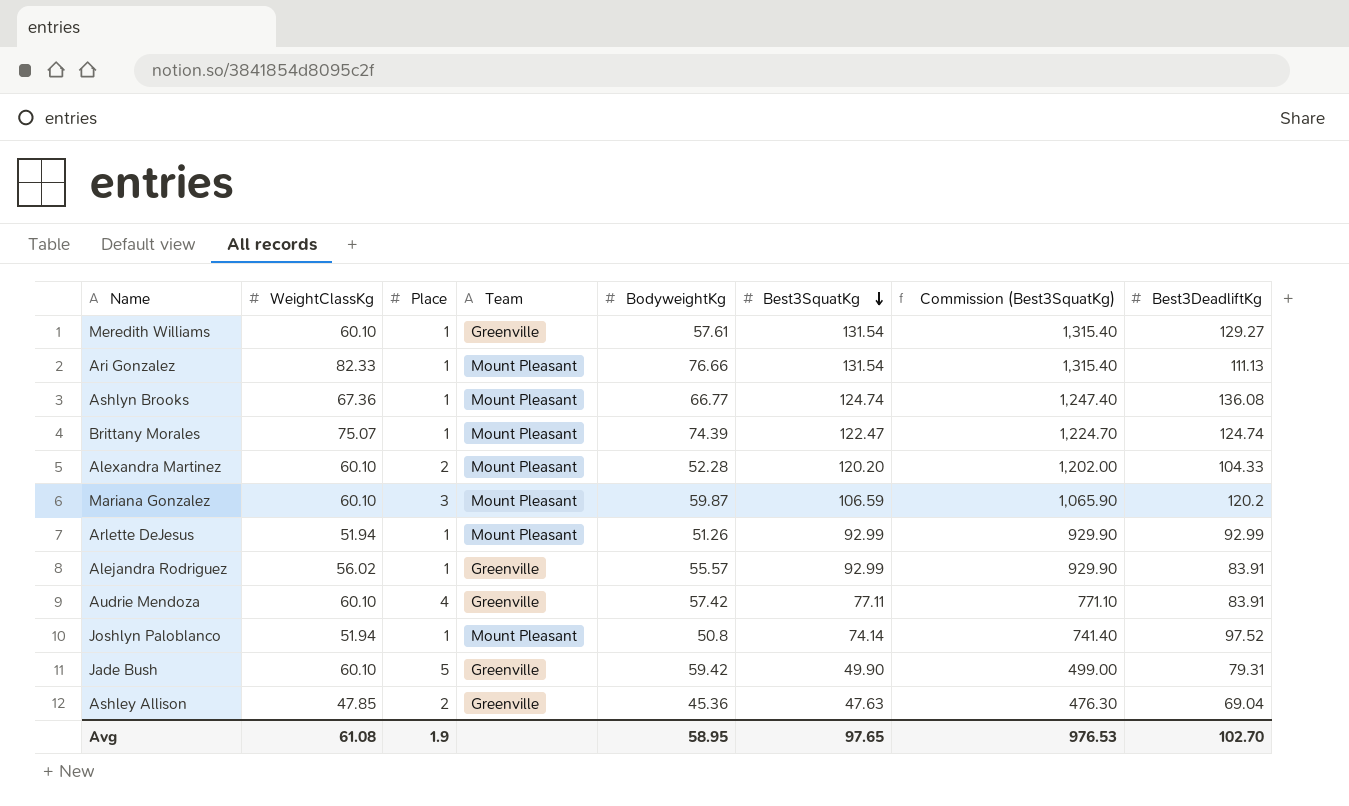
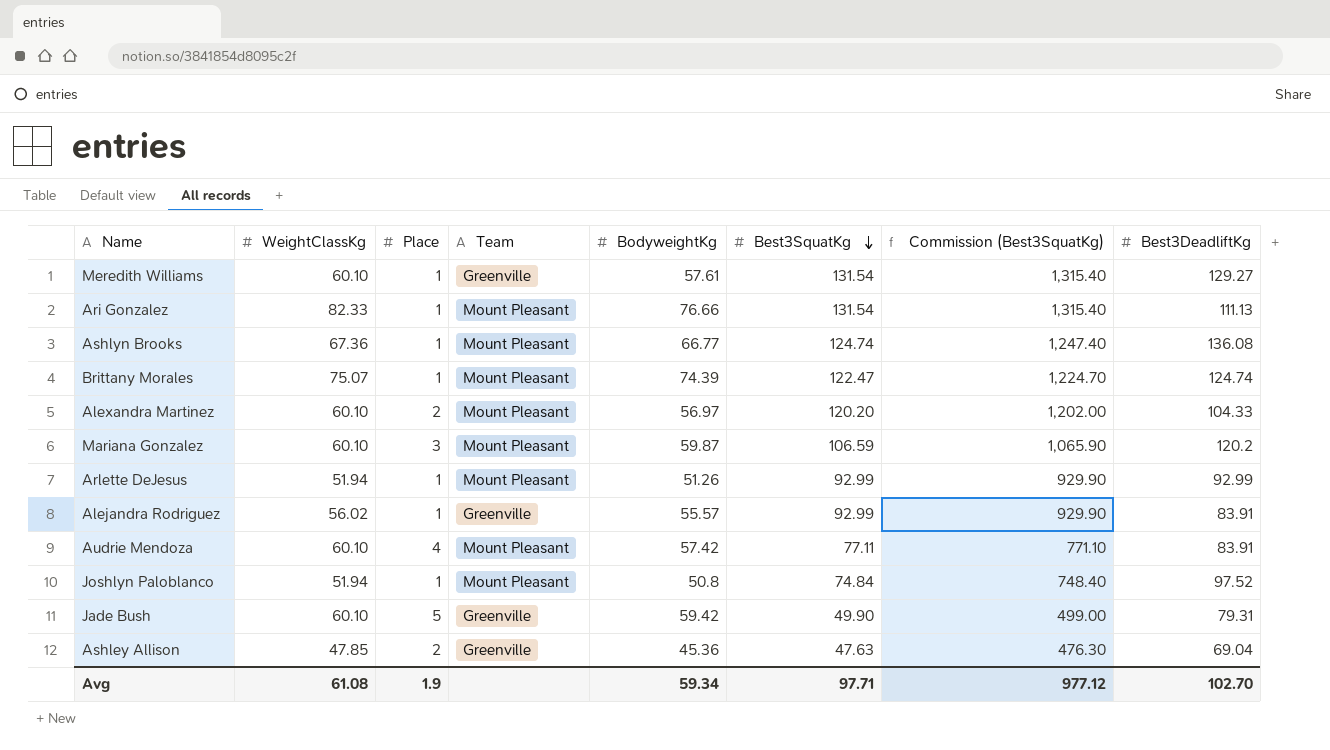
Alexandra Martinez | BodyweightKg: 52.28 -> 56.97
Audrie Mendoza | Team: Greenville -> Mount Pleasant
Joshlyn Paloblanco | Best3SquatKg: 74.14 -> 74.84
Joshlyn Paloblanco | Commission (Best3SquatKg): 741.40 -> 748.40
Avg | BodyweightKg: 58.95 -> 59.34
Avg | Best3SquatKg: 97.65 -> 97.71
Avg | Commission (Best3SquatKg): 976.53 -> 977.12

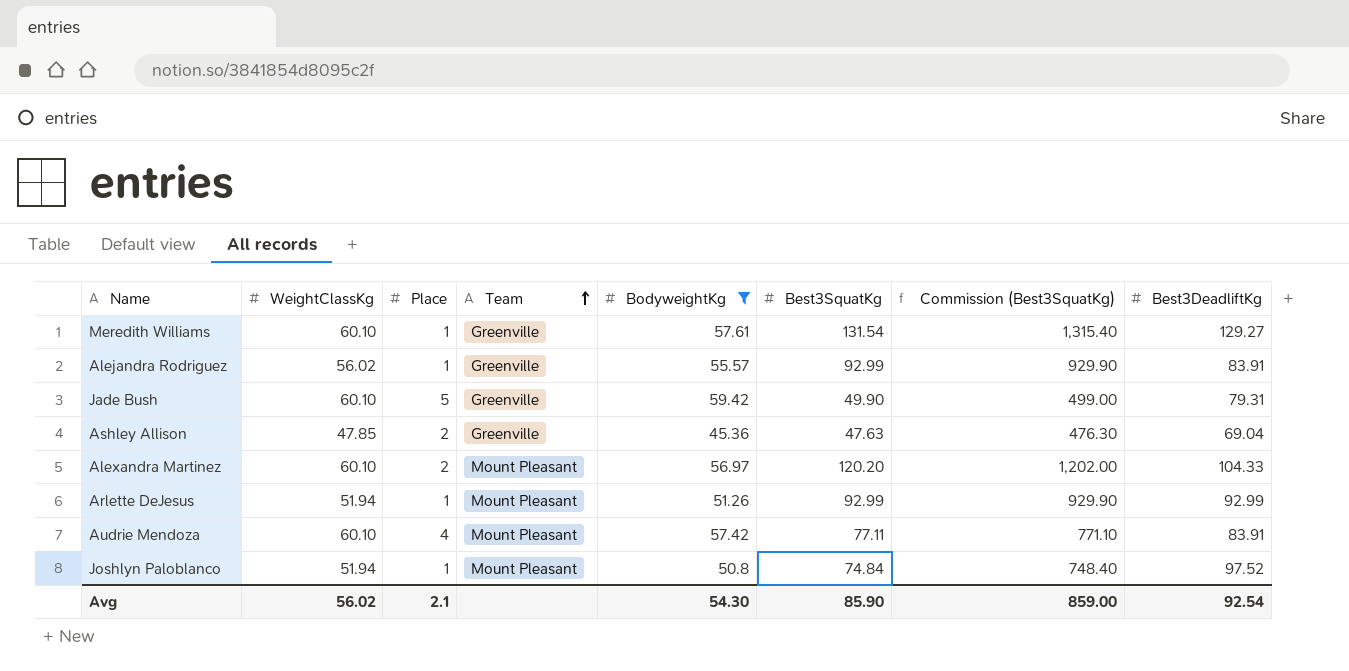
filter: none -> BodyweightKg <= 59.42
row order: Best3SquatKg descending -> Team ascending
Avg | WeightClassKg: 61.08 -> 56.02
Avg | Place: 1.9 -> 2.1
Avg | BodyweightKg: 59.34 -> 54.30
Avg | Best3SquatKg: 97.71 -> 85.90
Avg | Commission (Best3SquatKg): 977.12 -> 859.00
Avg | Best3DeadliftKg: 102.70 -> 92.54

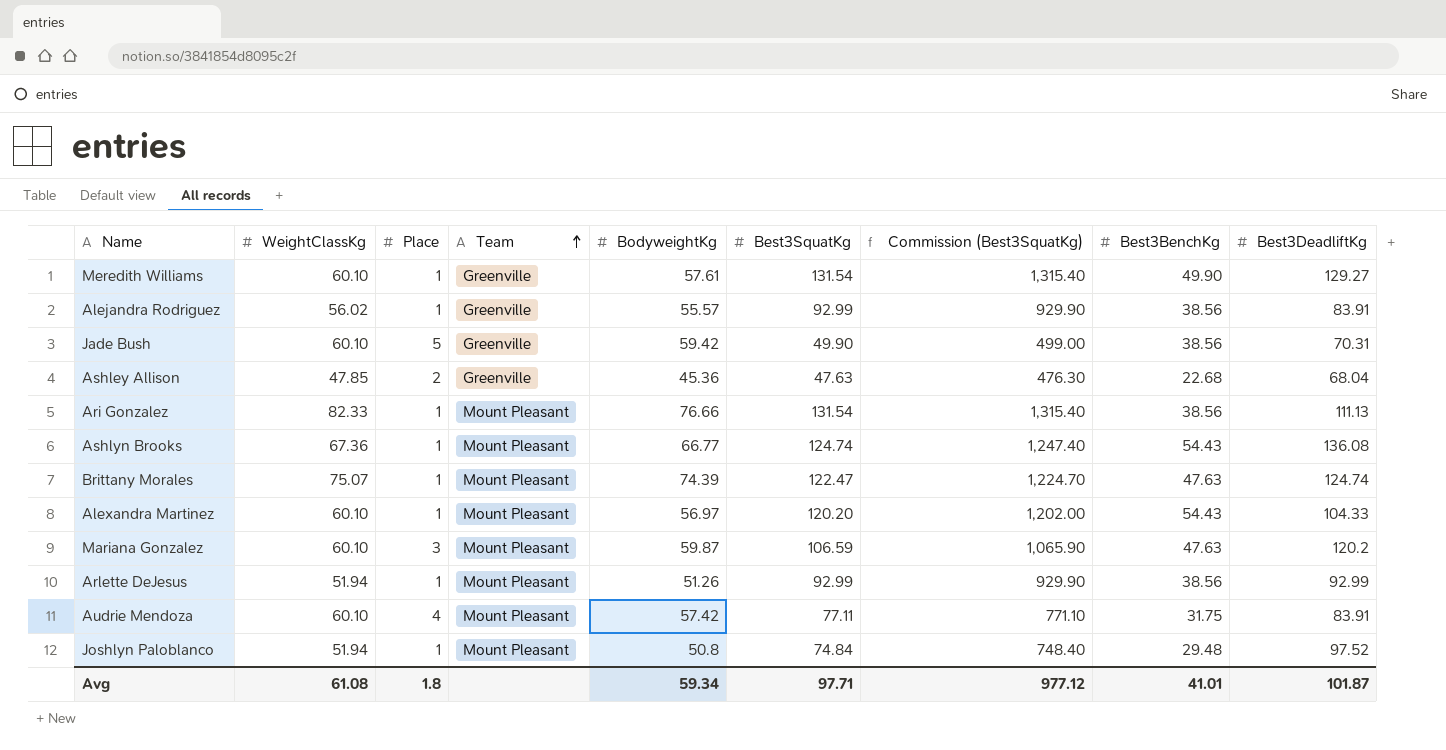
filter: BodyweightKg <= 59.42 -> none
column Best3BenchKg | position: none -> 8
Jade Bush | Best3DeadliftKg: 79.31 -> 70.31
Ashley Allison | Best3DeadliftKg: 69.04 -> 68.04
Alexandra Martinez | Place: 2 -> 1
Avg | WeightClassKg: 56.02 -> 61.08
Avg | Place: 2.1 -> 1.8
Avg | BodyweightKg: 54.30 -> 59.34
Avg | Best3SquatKg: 85.90 -> 97.71
Avg | Commission (Best3SquatKg): 859.00 -> 977.12
Avg | Best3DeadliftKg: 92.54 -> 101.87

